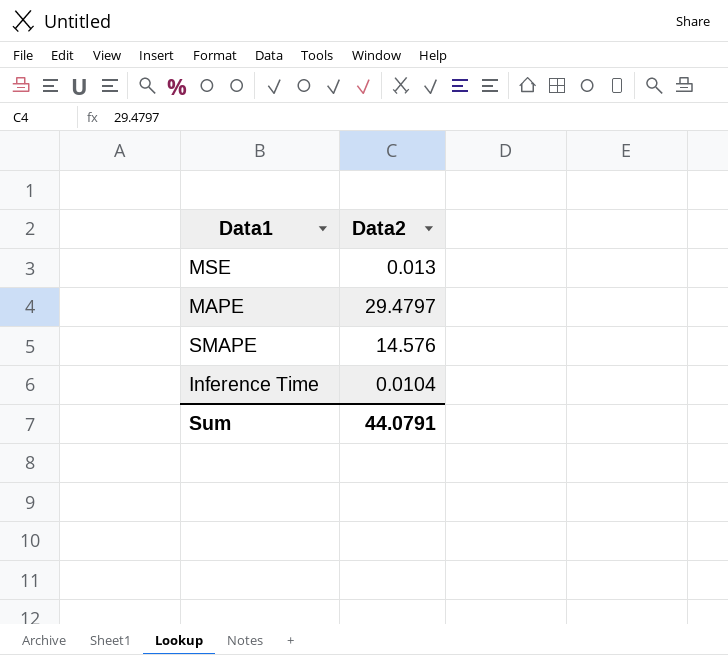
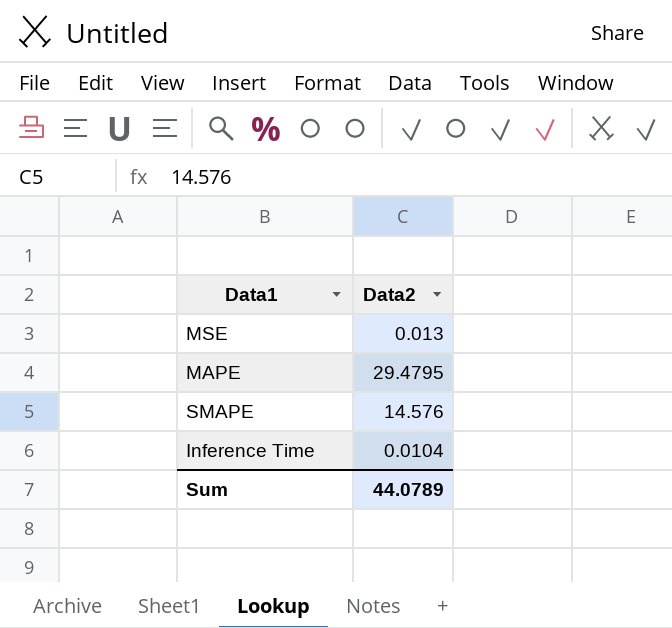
MAPE | Data2: 29.4797 -> 29.4795
Sum | Data2: 44.0791 -> 44.0789

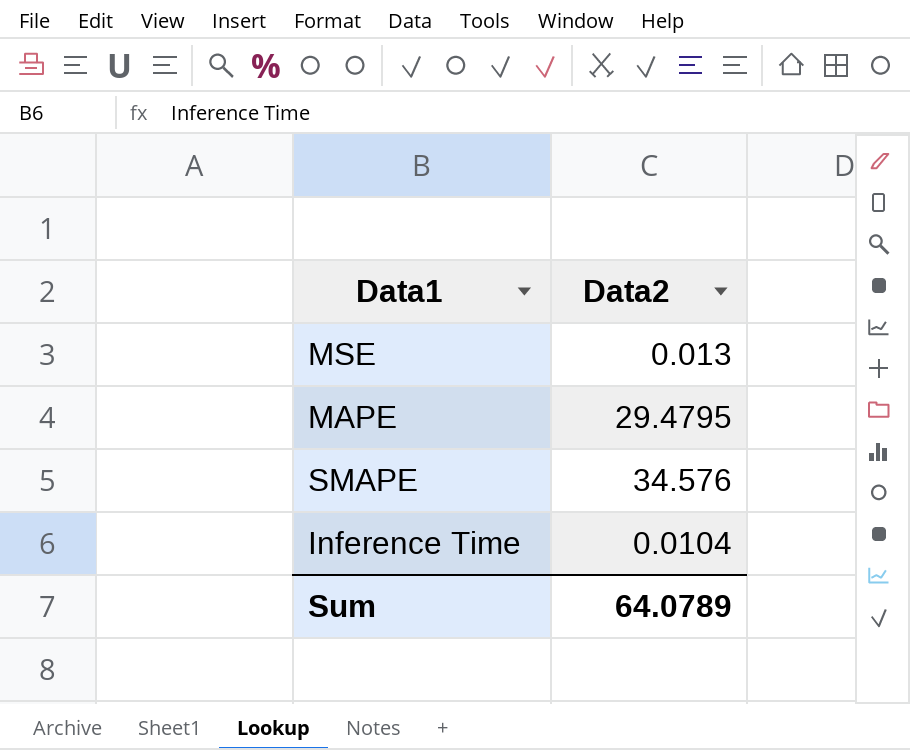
SMAPE | Data2: 14.576 -> 34.576
Sum | Data2: 44.0789 -> 64.0789

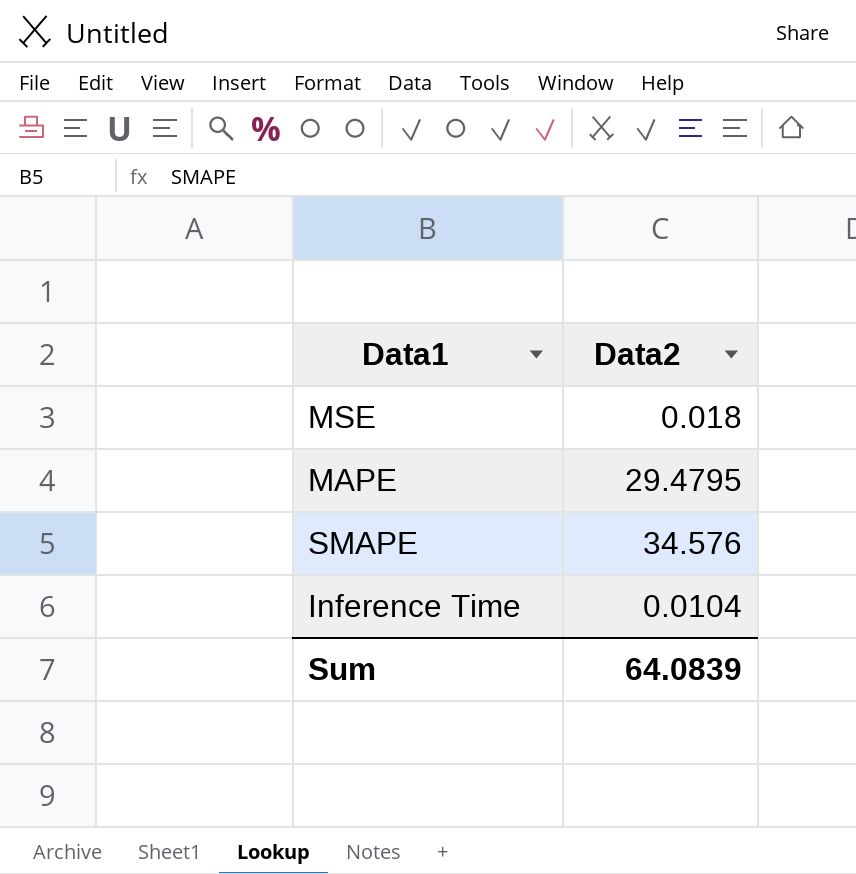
MSE | Data2: 0.013 -> 0.018
Sum | Data2: 64.0789 -> 64.0839

